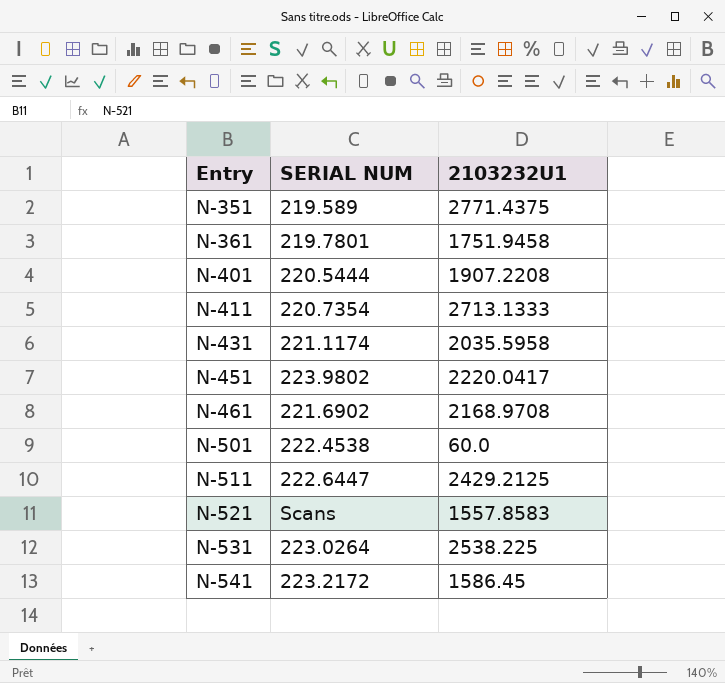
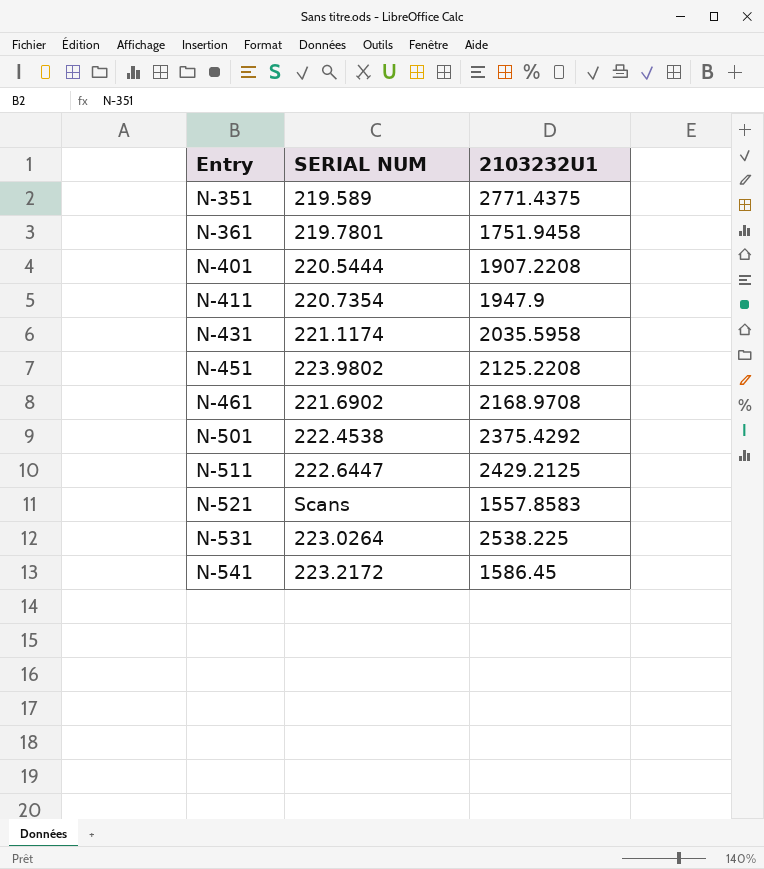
N-411 | 2103232U1: 2713.1333 -> 1947.9
N-451 | 2103232U1: 2220.0417 -> 2125.2208
N-501 | 2103232U1: 60.0 -> 2375.4292

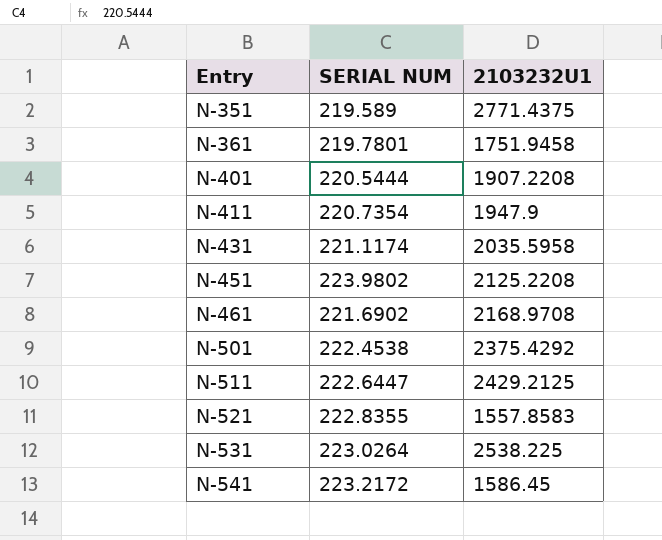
N-521 | SERIAL NUM: Scans -> 222.8355

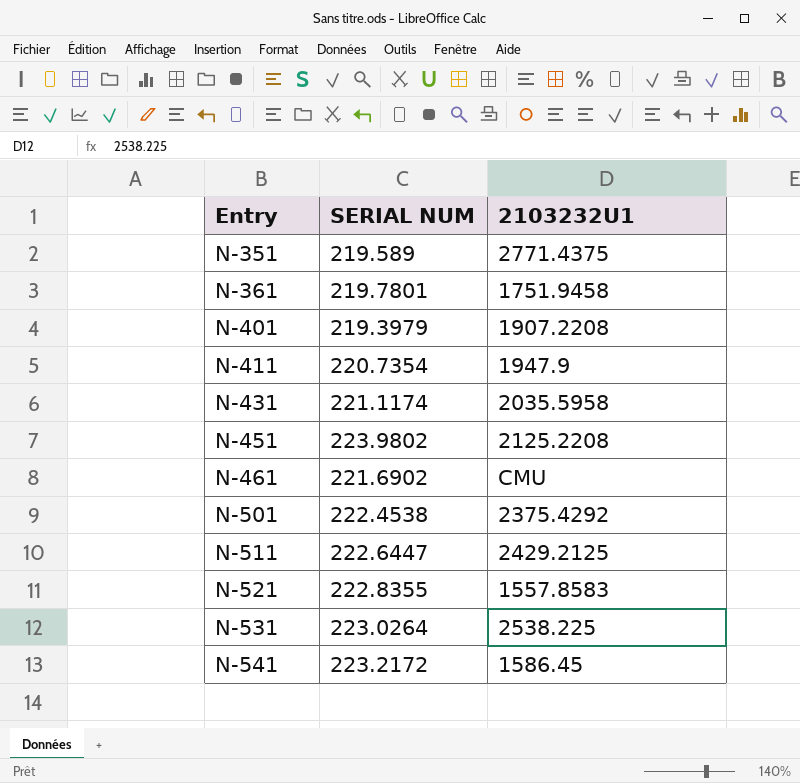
N-401 | SERIAL NUM: 220.5444 -> 219.3979
N-461 | 2103232U1: 2168.9708 -> CMU

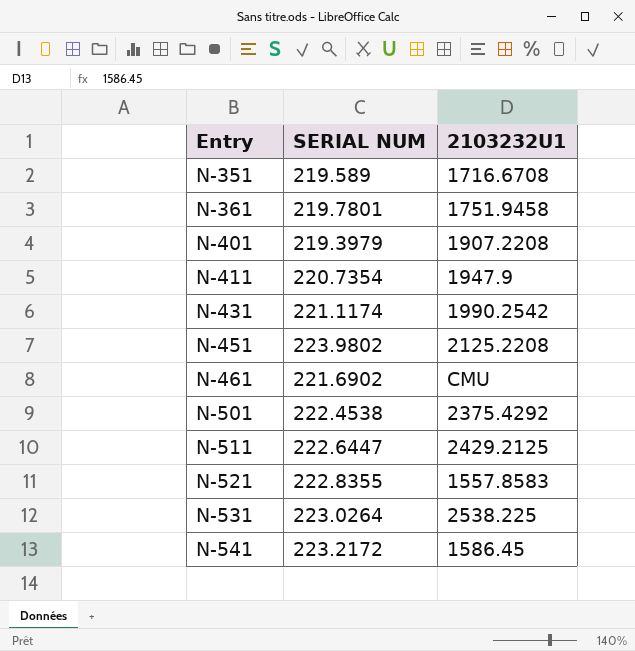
N-351 | 2103232U1: 2771.4375 -> 1716.6708
N-431 | 2103232U1: 2035.5958 -> 1990.2542

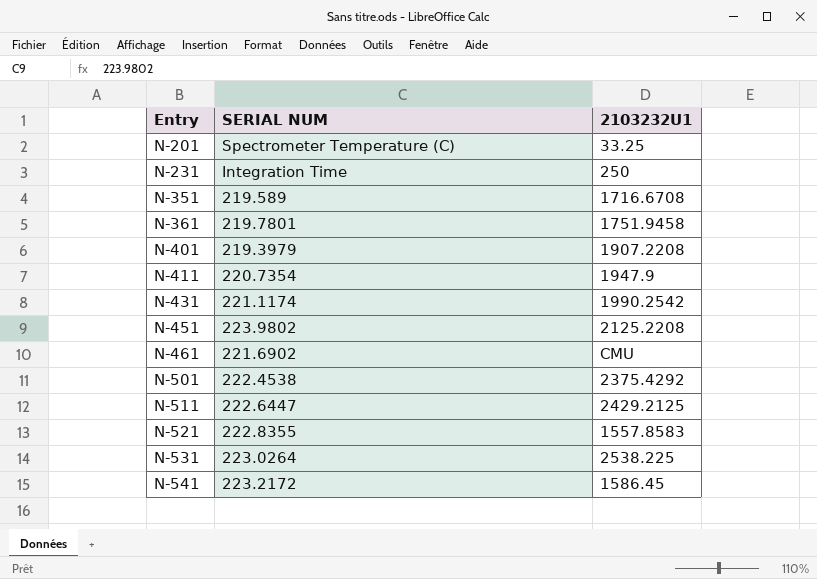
row N-201: none -> Spectrometer Temperature (C) | 33.25
row N-231: none -> Integration Time | 250

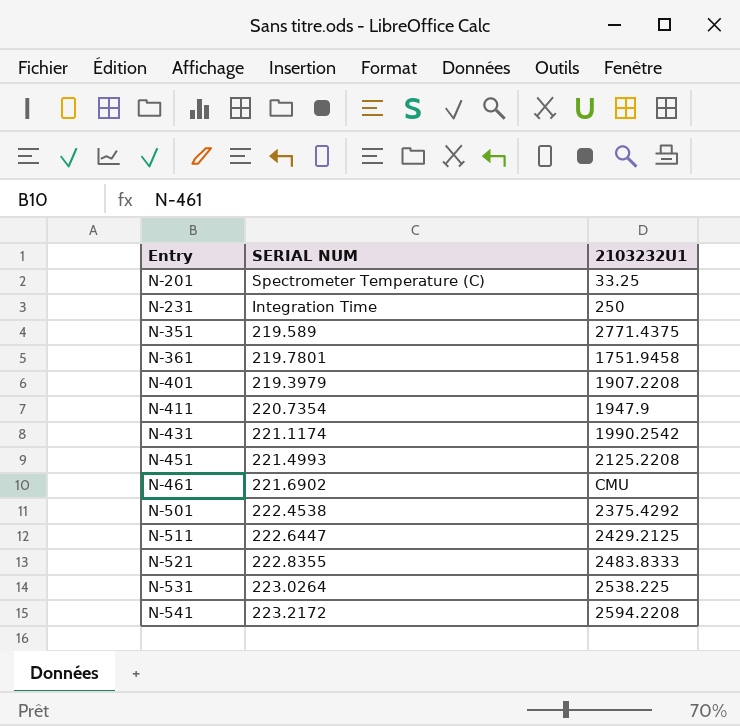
N-351 | 2103232U1: 1716.6708 -> 2771.4375
N-451 | SERIAL NUM: 223.9802 -> 221.4993
N-521 | 2103232U1: 1557.8583 -> 2483.8333
N-541 | 2103232U1: 1586.45 -> 2594.2208

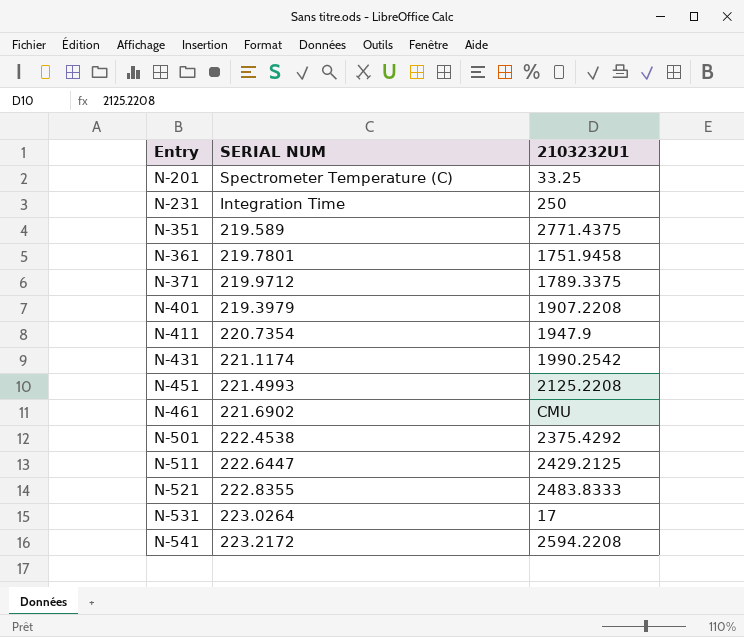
row N-371: none -> 219.9712 | 1789.3375
N-531 | 2103232U1: 2538.225 -> 17

